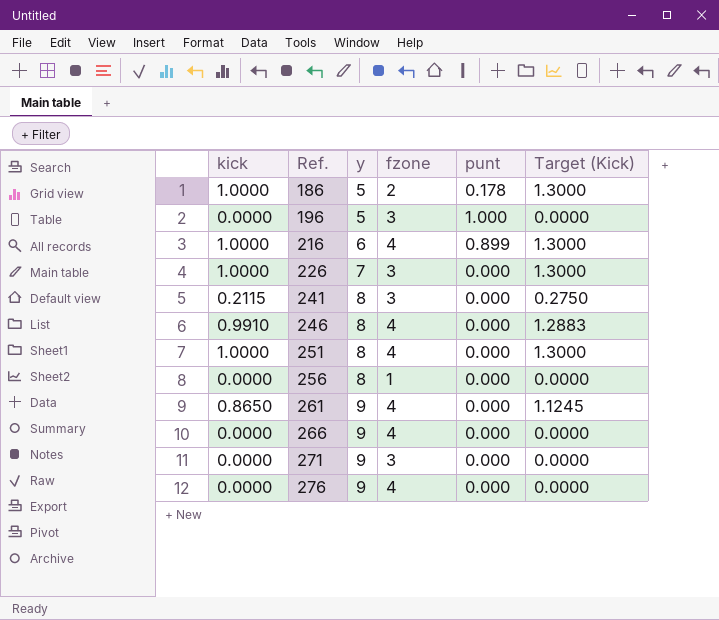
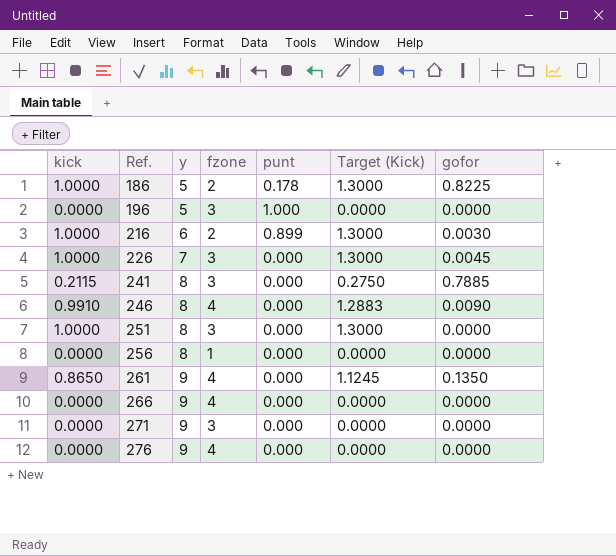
column gofor | position: none -> 7
216 | fzone: 4 -> 2
251 | fzone: 4 -> 3

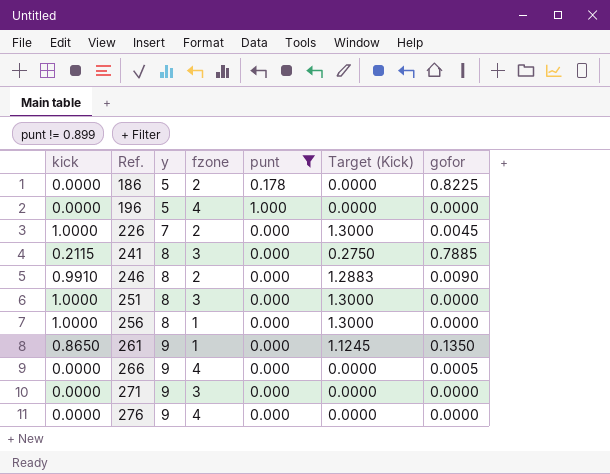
filter: none -> punt != 0.899
186 | kick: 1.0000 -> 0.0000
186 | Target (Kick): 1.3000 -> 0.0000
196 | fzone: 3 -> 4
226 | fzone: 3 -> 2
246 | fzone: 4 -> 2
256 | kick: 0.0000 -> 1.0000
256 | Target (Kick): 0.0000 -> 1.3000
261 | fzone: 4 -> 1
266 | gofor: 0.0000 -> 0.0005

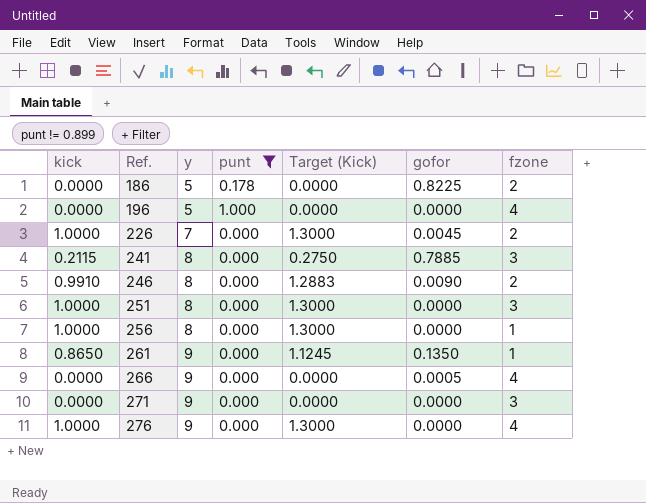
column fzone | position: 4 -> 7
276 | kick: 0.0000 -> 1.0000
276 | Target (Kick): 0.0000 -> 1.3000

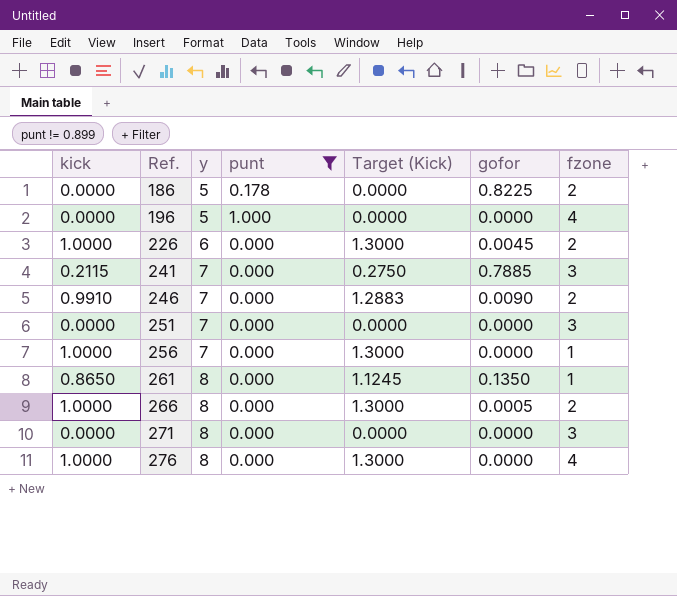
226 | y: 7 -> 6
241 | y: 8 -> 7
246 | y: 8 -> 7
251 | kick: 1.0000 -> 0.0000
251 | y: 8 -> 7
251 | Target (Kick): 1.3000 -> 0.0000
256 | y: 8 -> 7
261 | y: 9 -> 8
266 | kick: 0.0000 -> 1.0000
266 | y: 9 -> 8
266 | Target (Kick): 0.0000 -> 1.3000
266 | fzone: 4 -> 2
271 | y: 9 -> 8
276 | y: 9 -> 8

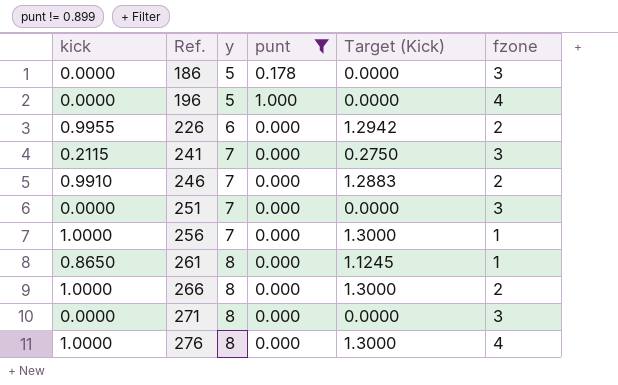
column gofor | position: 6 -> none
186 | fzone: 2 -> 3
226 | kick: 1.0000 -> 0.9955
226 | Target (Kick): 1.3000 -> 1.2942

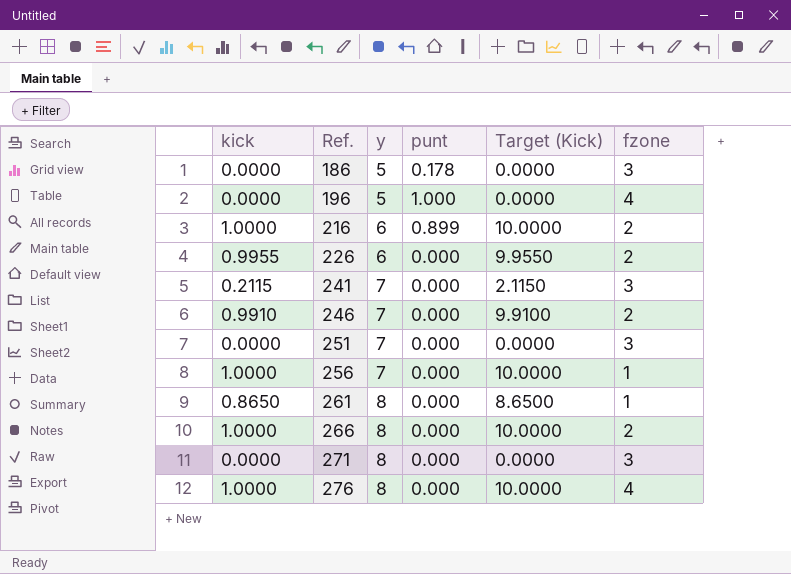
filter: punt != 0.899 -> none
column Target (Kick) | formula: [kick] * 1.3 -> [kick] * 10

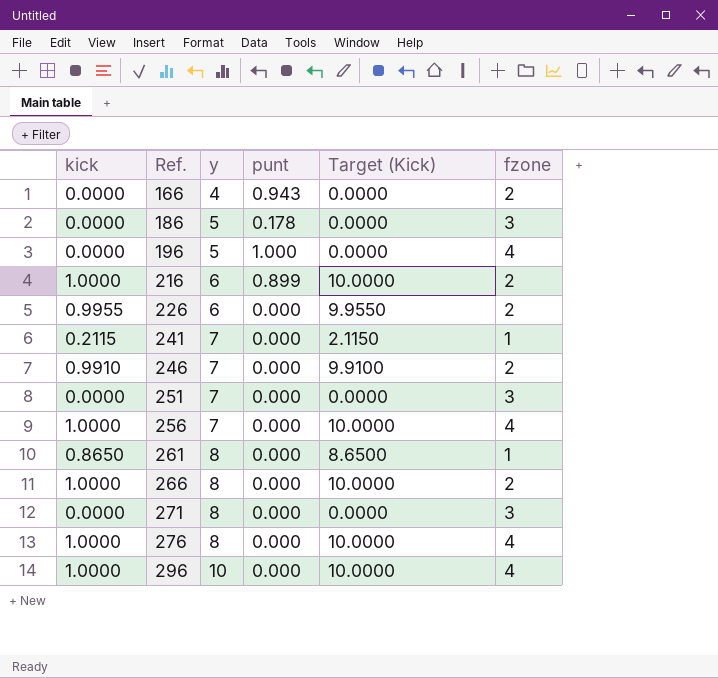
row 166: none -> 0.0000 | 4 | 0.943 | 0.0000 | 2
241 | fzone: 3 -> 1
256 | fzone: 1 -> 4
row 296: none -> 1.0000 | 10 | 0.000 | 10.0000 | 4

